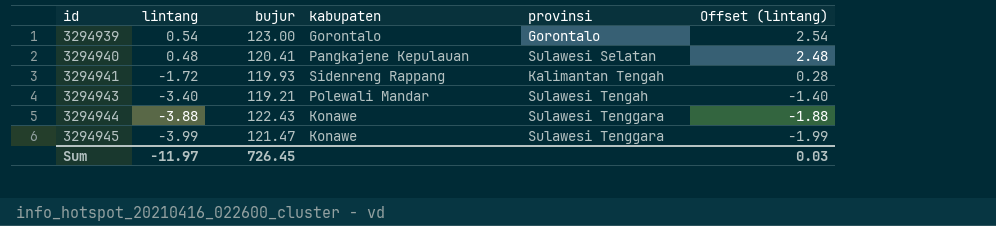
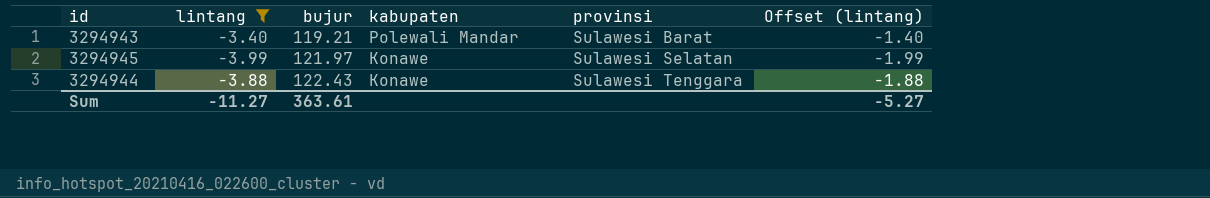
filter: none -> lintang <= -3.40
row order: id ascending -> bujur ascending
3294943 | provinsi: Sulawesi Tengah -> Sulawesi Barat
3294945 | bujur: 121.47 -> 121.97
3294945 | provinsi: Sulawesi Tenggara -> Sulawesi Selatan
Sum | lintang: -11.97 -> -11.27
Sum | bujur: 726.45 -> 363.61
Sum | Offset (lintang): 0.03 -> -5.27

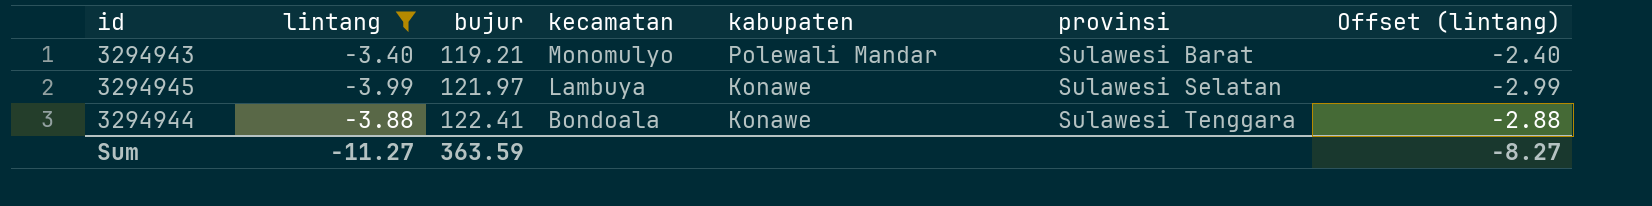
column kecamatan | position: none -> 4
column Offset (lintang) | formula: [lintang] + 2 -> [lintang] + 1
3294944 | bujur: 122.43 -> 122.41
Sum | bujur: 363.61 -> 363.59
Sum | Offset (lintang): -5.27 -> -8.27

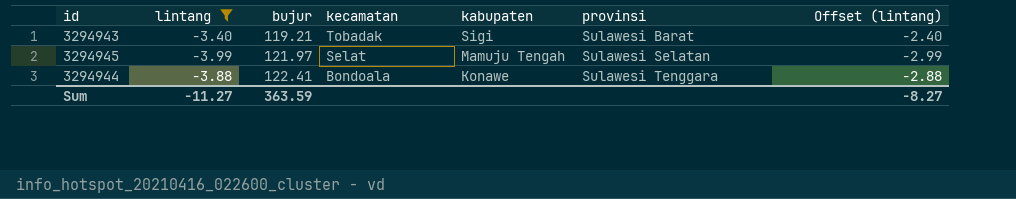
3294943 | kecamatan: Monomulyo -> Tobadak
3294943 | kabupaten: Polewali Mandar -> Sigi
3294945 | kecamatan: Lambuya -> Selat
3294945 | kabupaten: Konawe -> Mamuju Tengah

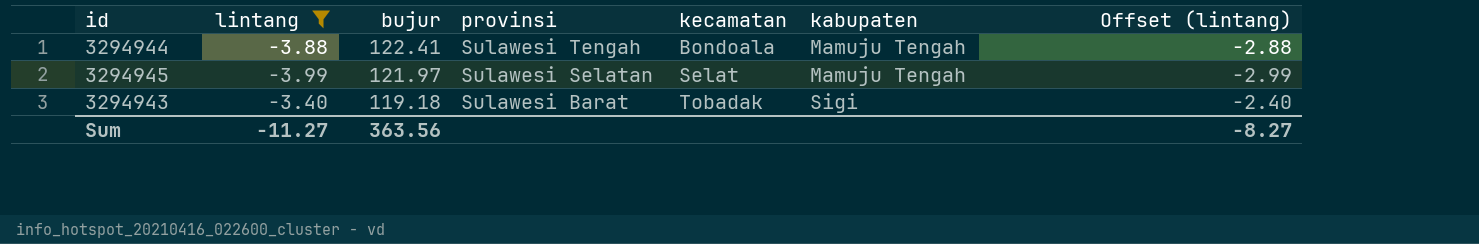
row order: bujur ascending -> bujur descending
column provinsi | position: 6 -> 4
3294944 | provinsi: Sulawesi Tenggara -> Sulawesi Tengah
3294944 | kabupaten: Konawe -> Mamuju Tengah
3294943 | bujur: 119.21 -> 119.18
Sum | bujur: 363.59 -> 363.56

